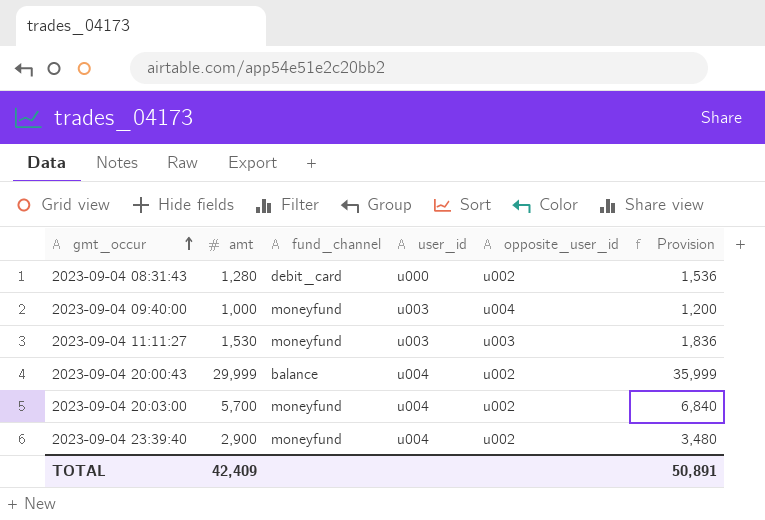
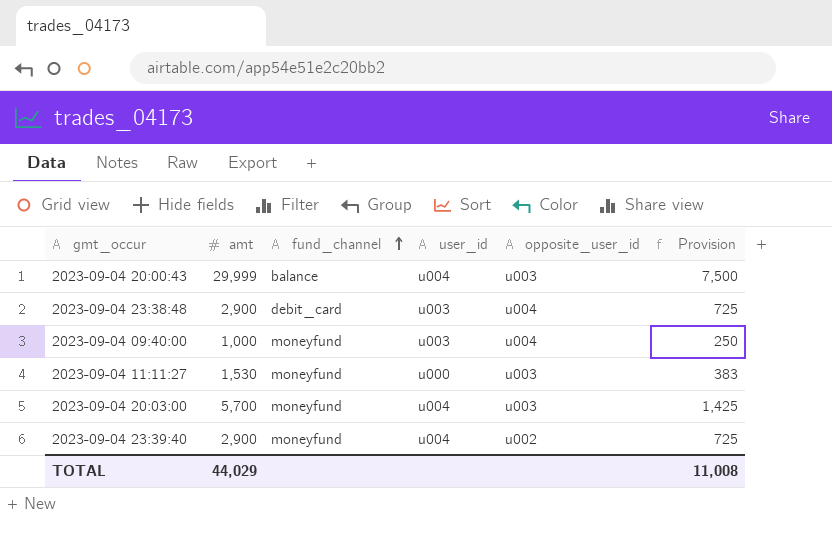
row order: gmt_occur ascending -> fund_channel ascending
column Provision | formula: [amt] * 1.2 -> [amt] * 0.25
row 2023-09-04 08:31:43: 1,280 | debit_card | u000 | u002 | 1,536 -> none
2023-09-04 20:00:43 | opposite_user_id: u002 -> u003
row 2023-09-04 23:38:48: none -> 2,900 | debit_card | u003 | u004 | 725
2023-09-04 11:11:27 | user_id: u003 -> u000
2023-09-04 20:03:00 | opposite_user_id: u002 -> u003
TOTAL | amt: 42,409 -> 44,029
TOTAL | Provision: 50,891 -> 11,008

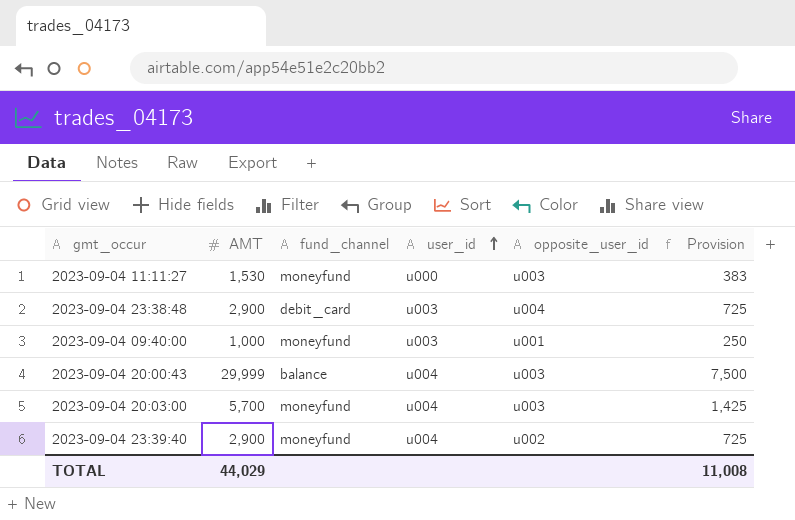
row order: fund_channel ascending -> user_id ascending
column name: amt -> AMT
2023-09-04 09:40:00 | opposite_user_id: u004 -> u001

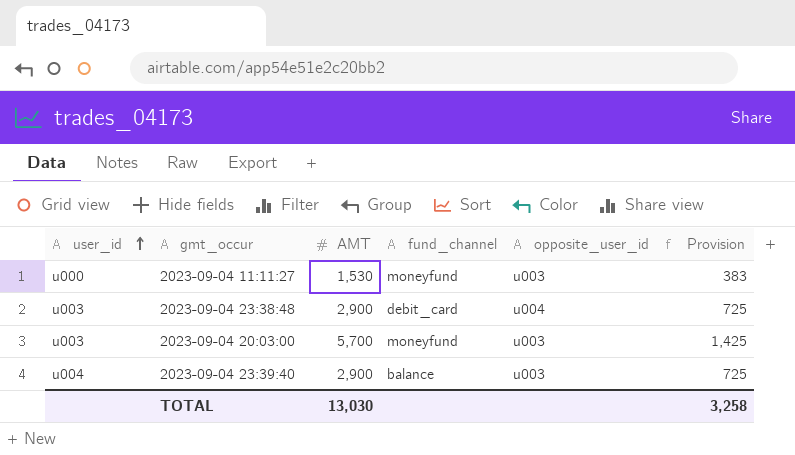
column user_id | position: 4 -> 1
row 2023-09-04 09:40:00: 1,000 | moneyfund | u003 | u001 | 250 -> none
row 2023-09-04 20:00:43: 29,999 | balance | u004 | u003 | 7,500 -> none
2023-09-04 20:03:00 | user_id: u004 -> u003
2023-09-04 23:39:40 | fund_channel: moneyfund -> balance
2023-09-04 23:39:40 | opposite_user_id: u002 -> u003
TOTAL | AMT: 44,029 -> 13,030
TOTAL | Provision: 11,008 -> 3,258

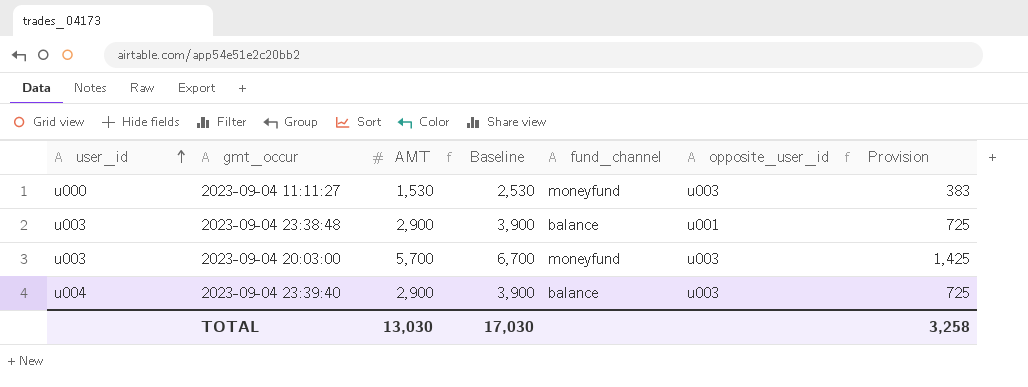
column Baseline | formula: none -> [AMT] + 1000
2023-09-04 23:38:48 | fund_channel: debit_card -> balance
2023-09-04 23:38:48 | opposite_user_id: u004 -> u001

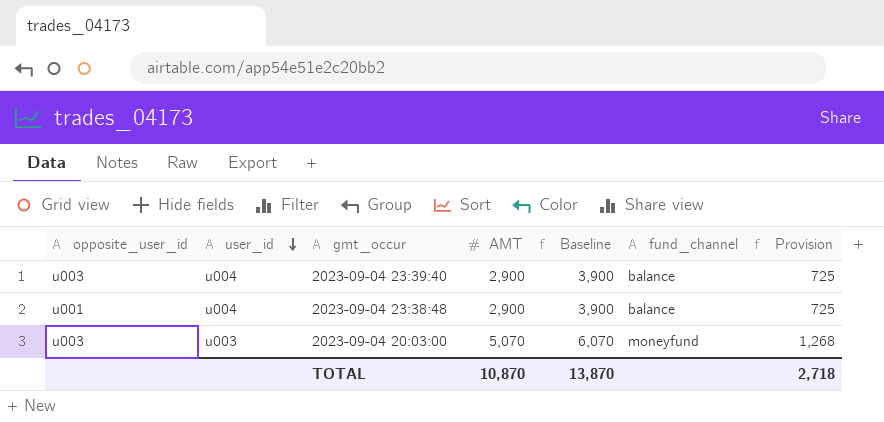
row order: user_id ascending -> user_id descending
column opposite_user_id | position: 6 -> 1
row 2023-09-04 11:11:27: u000 | 1,530 | 2,530 | moneyfund | u003 | 383 -> none
2023-09-04 23:38:48 | user_id: u003 -> u004
2023-09-04 20:03:00 | AMT: 5,700 -> 5,070
2023-09-04 20:03:00 | Baseline: 6,700 -> 6,070
2023-09-04 20:03:00 | Provision: 1,425 -> 1,268
TOTAL | AMT: 13,030 -> 10,870
TOTAL | Baseline: 17,030 -> 13,870
TOTAL | Provision: 3,258 -> 2,718

